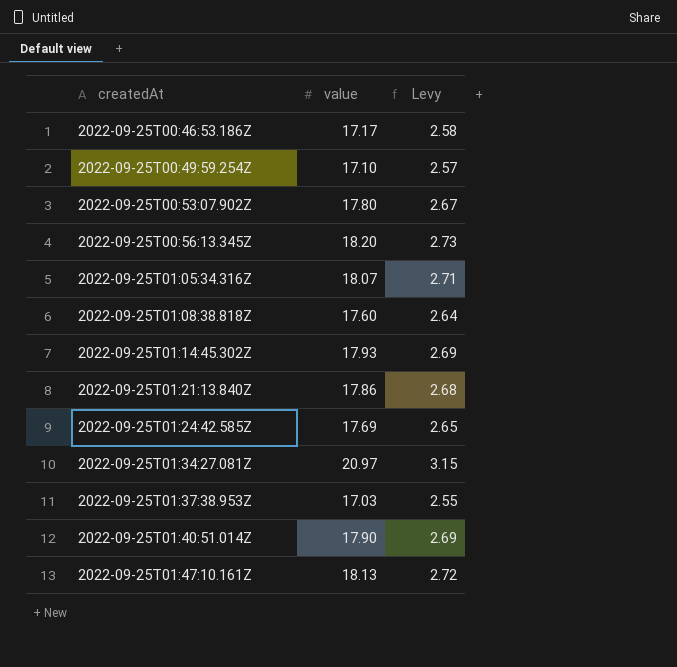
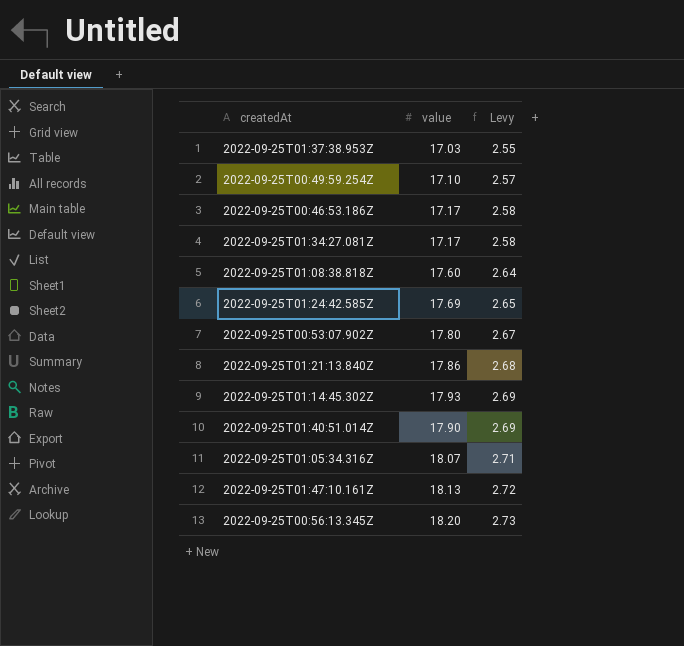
row order: createdAt ascending -> Levy ascending
2022-09-25T01:34:27.081Z | value: 20.97 -> 17.17
2022-09-25T01:34:27.081Z | Levy: 3.15 -> 2.58

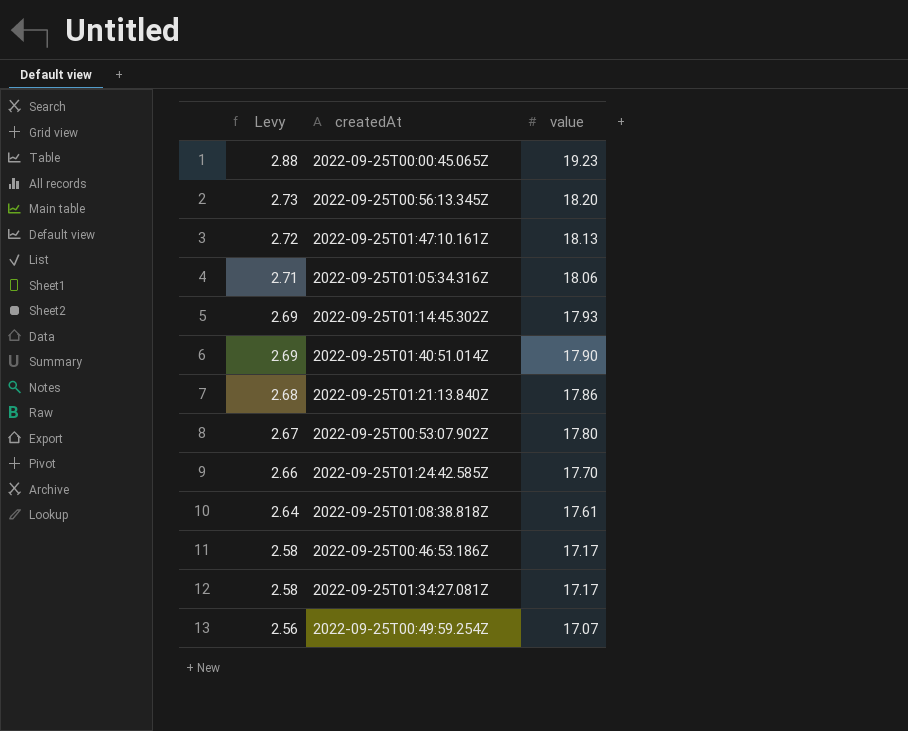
row order: Levy ascending -> Levy descending
column Levy | position: 3 -> 1
row 2022-09-25T01:37:38.953Z: 17.03 | 2.55 -> none
row 2022-09-25T00:00:45.065Z: none -> 2.88 | 19.23
2022-09-25T01:05:34.316Z | value: 18.07 -> 18.06
2022-09-25T01:24:42.585Z | Levy: 2.65 -> 2.66
2022-09-25T01:24:42.585Z | value: 17.69 -> 17.70
2022-09-25T01:08:38.818Z | value: 17.60 -> 17.61
2022-09-25T00:49:59.254Z | Levy: 2.57 -> 2.56
2022-09-25T00:49:59.254Z | value: 17.10 -> 17.07

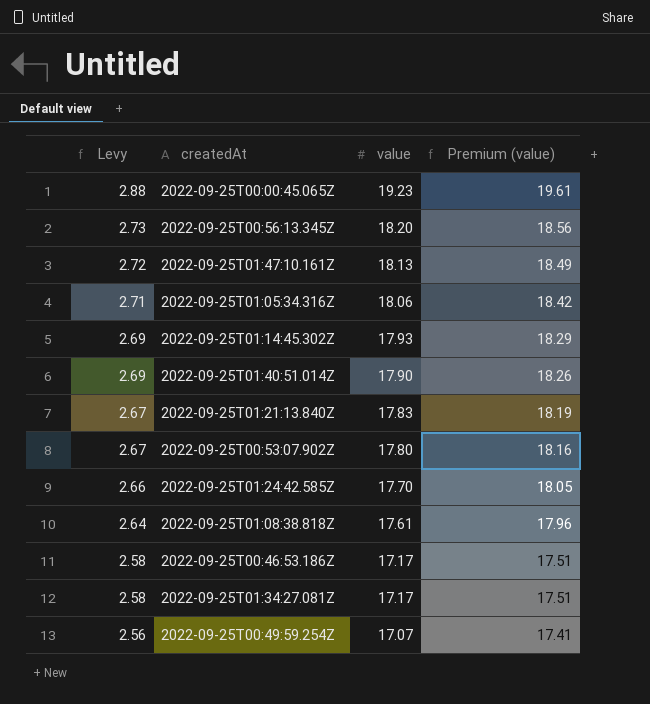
column Premium (value) | formula: none -> [value] * 1.02
2022-09-25T01:21:13.840Z | Levy: 2.68 -> 2.67
2022-09-25T01:21:13.840Z | value: 17.86 -> 17.83

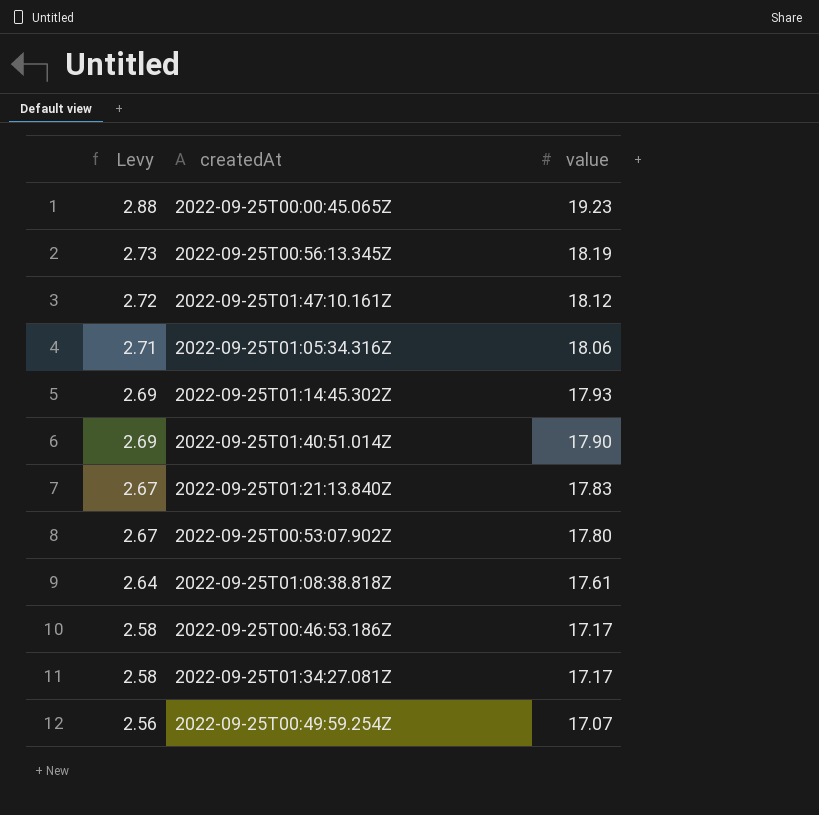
column Premium (value) | formula: [value] * 1.02 -> none
row 2022-09-25T01:24:42.585Z: 2.66 | 17.70 | 18.05 -> none
2022-09-25T00:56:13.345Z | value: 18.20 -> 18.19
2022-09-25T01:47:10.161Z | value: 18.13 -> 18.12

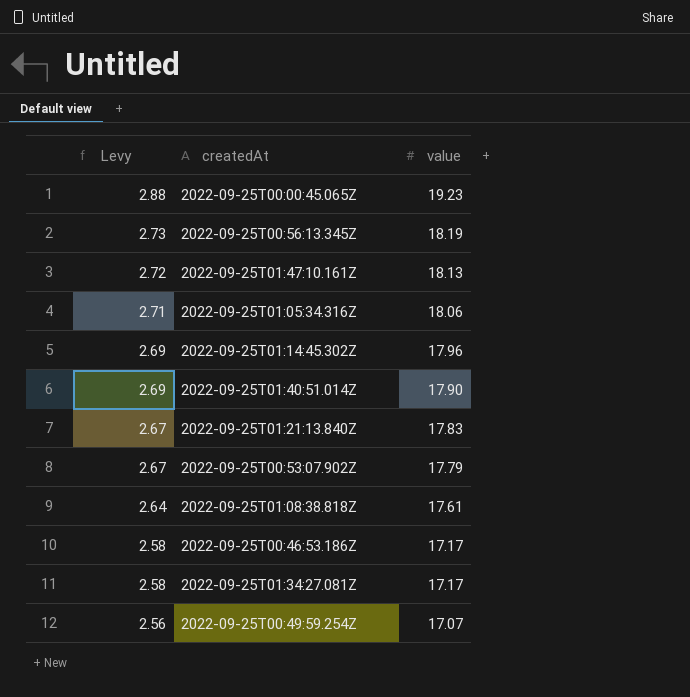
2022-09-25T01:47:10.161Z | value: 18.12 -> 18.13
2022-09-25T01:14:45.302Z | value: 17.93 -> 17.96
2022-09-25T00:53:07.902Z | value: 17.80 -> 17.79

